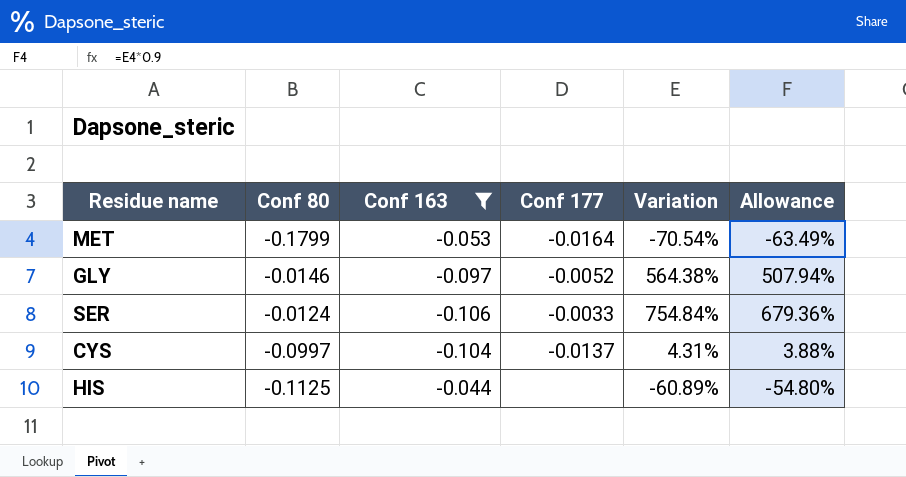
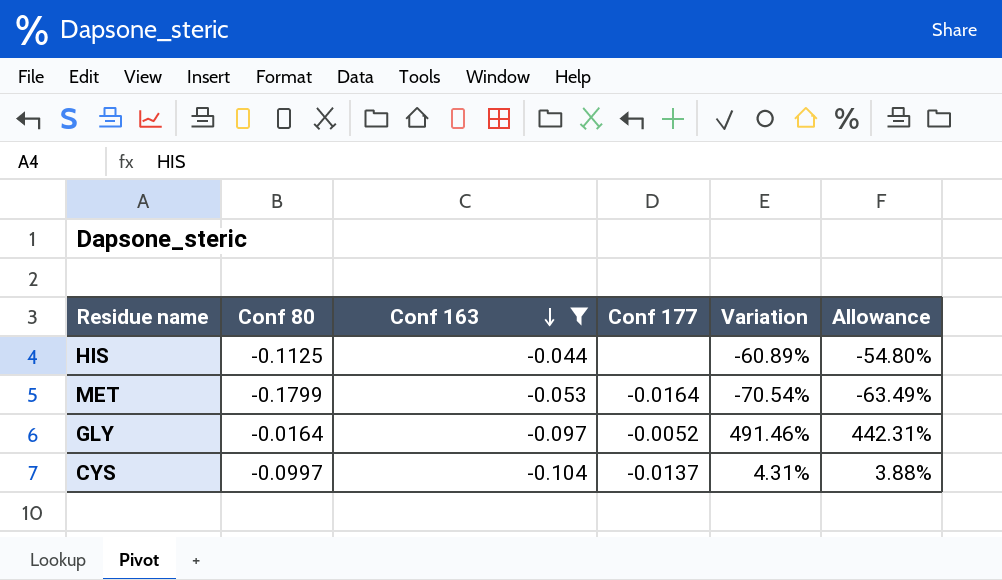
row order: none -> Conf 163 descending
row SER: -0.0124 | -0.106 | -0.0033 | 754.84% | 679.36% -> none
GLY | Conf 80: -0.0146 -> -0.0164
GLY | Variation: 564.38% -> 491.46%
GLY | Allowance: 507.94% -> 442.31%

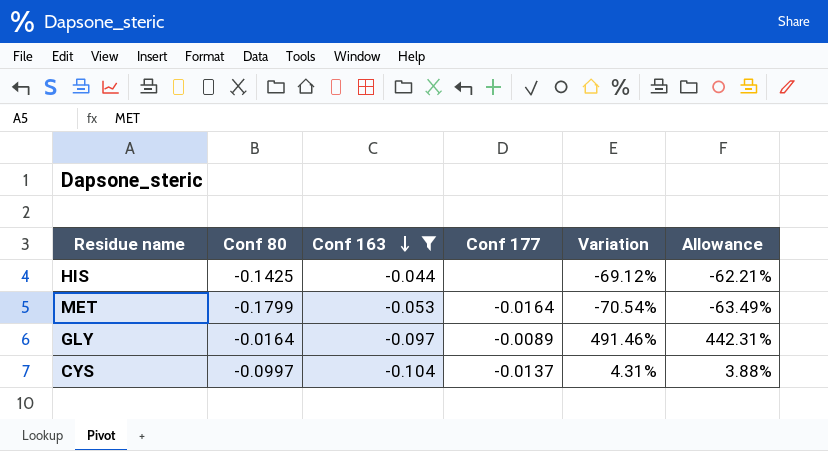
HIS | Conf 80: -0.1125 -> -0.1425
HIS | Variation: -60.89% -> -69.12%
HIS | Allowance: -54.80% -> -62.21%
GLY | Conf 177: -0.0052 -> -0.0089

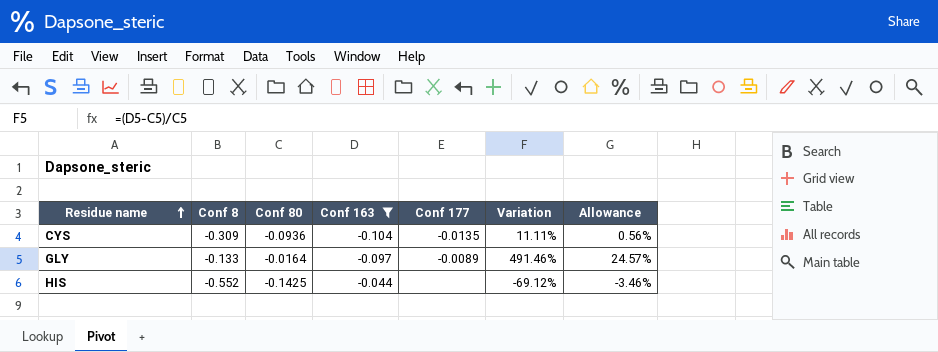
row order: Conf 163 descending -> Residue name ascending
column Conf 8 | position: none -> 2
column Allowance | formula: [Variation] * 0.9 -> [Variation] * 0.05
row MET: -0.1799 | -0.053 | -0.0164 | -70.54% | -63.49% -> none
CYS | Conf 80: -0.0997 -> -0.0936
CYS | Conf 177: -0.0137 -> -0.0135
CYS | Variation: 4.31% -> 11.11%

